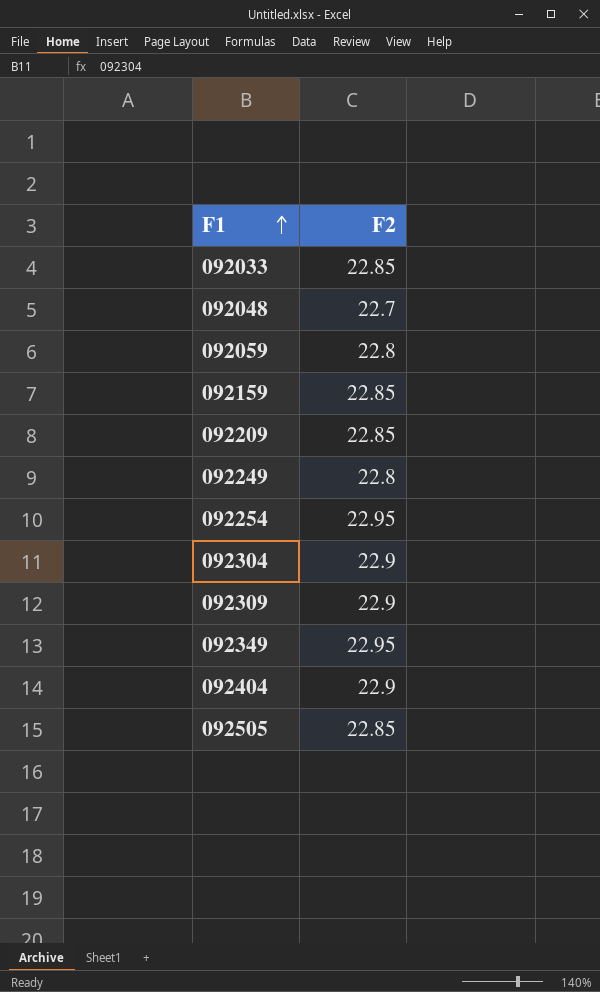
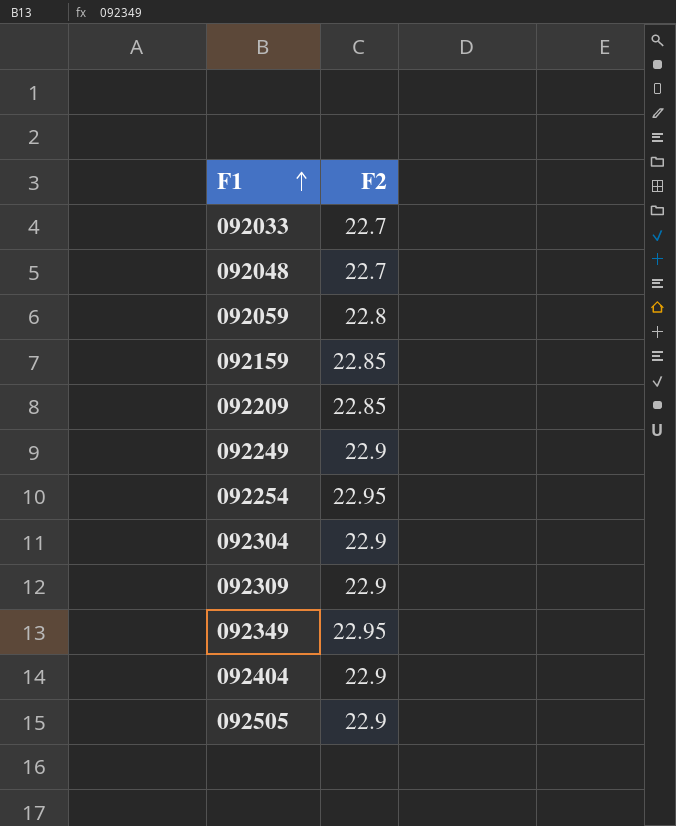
092033 | F2: 22.85 -> 22.7
092249 | F2: 22.8 -> 22.9
092505 | F2: 22.85 -> 22.9

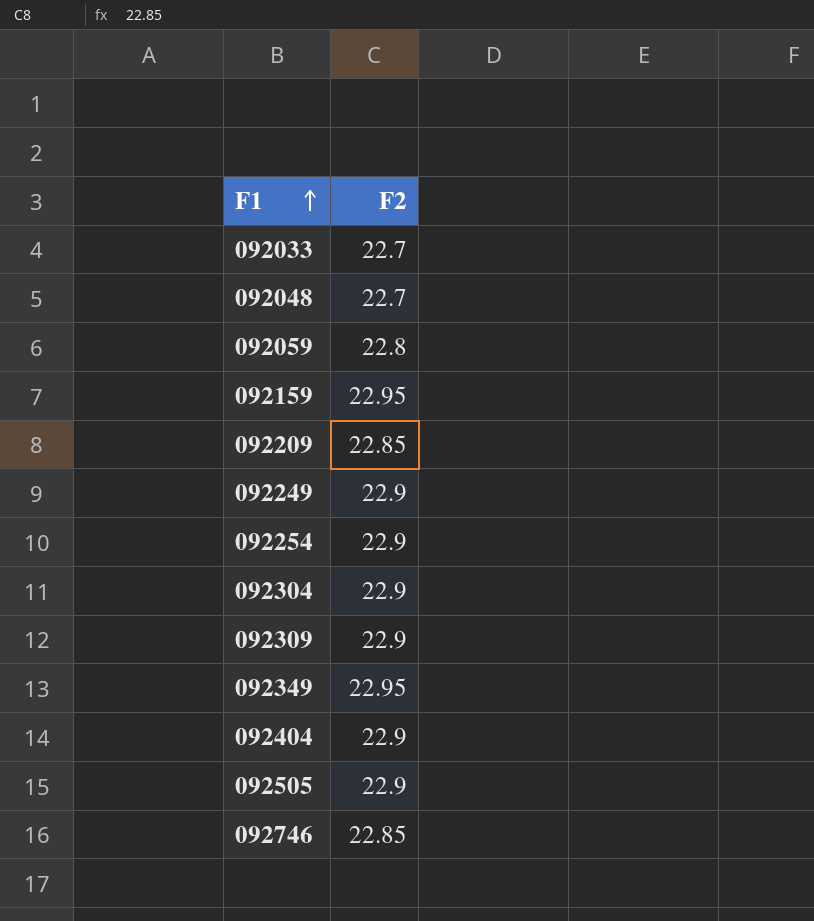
092159 | F2: 22.85 -> 22.95
092254 | F2: 22.95 -> 22.9
row 092746: none -> 22.85

